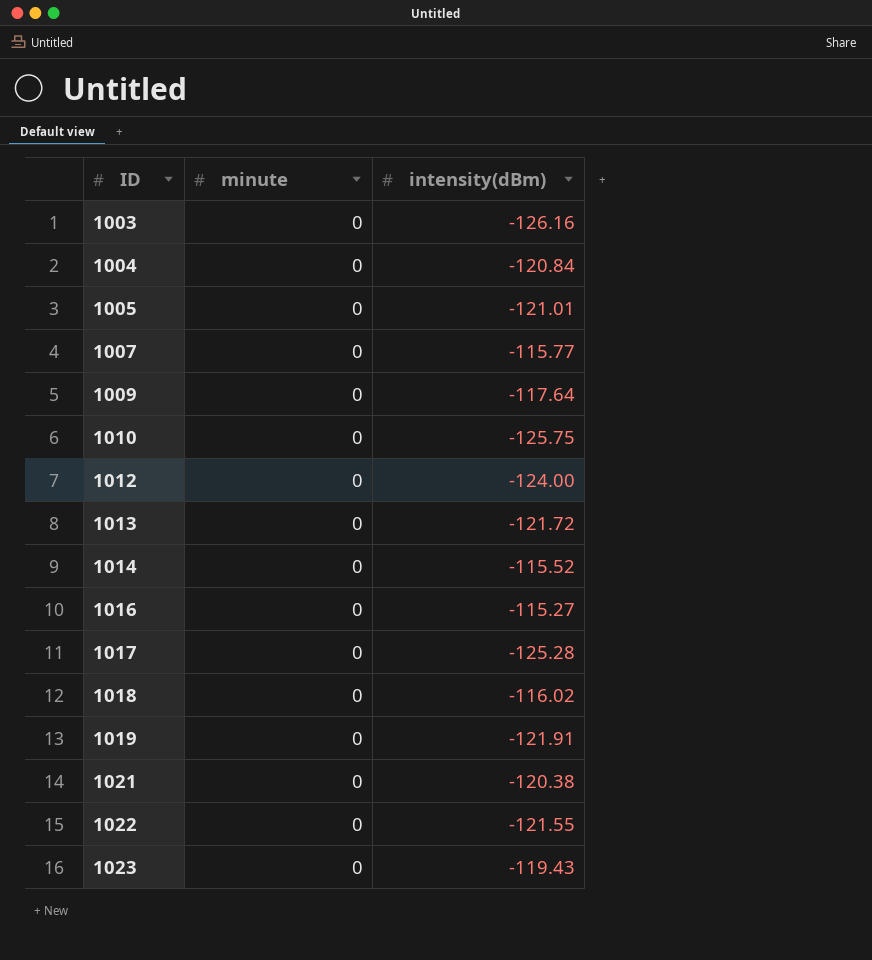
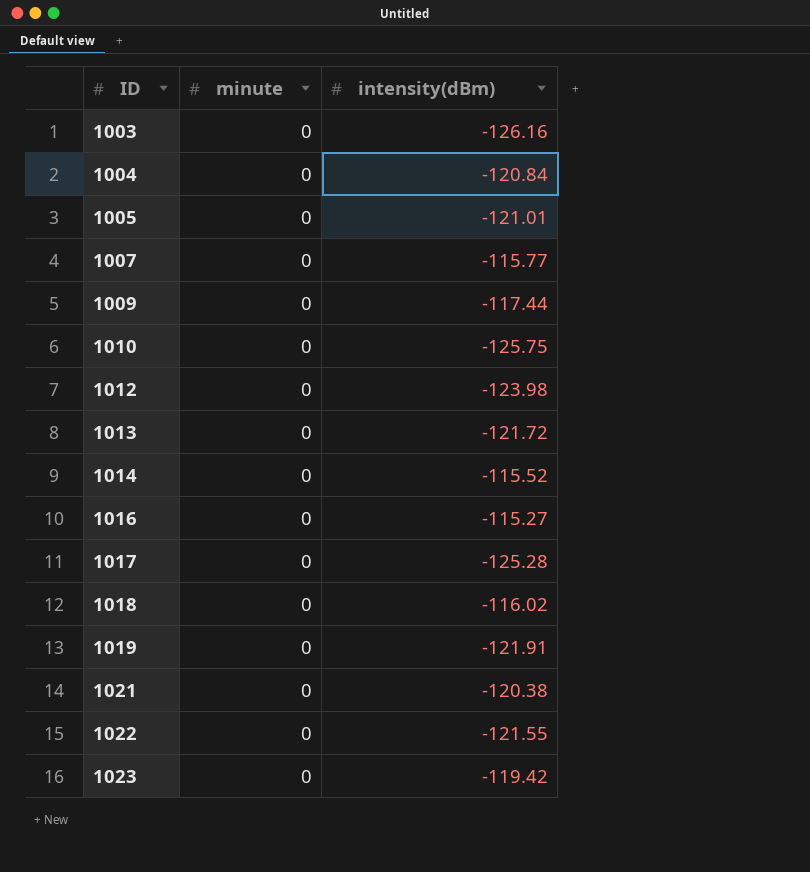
1009 | intensity(dBm): -117.64 -> -117.44
1012 | intensity(dBm): -124.00 -> -123.98
1023 | intensity(dBm): -119.43 -> -119.42

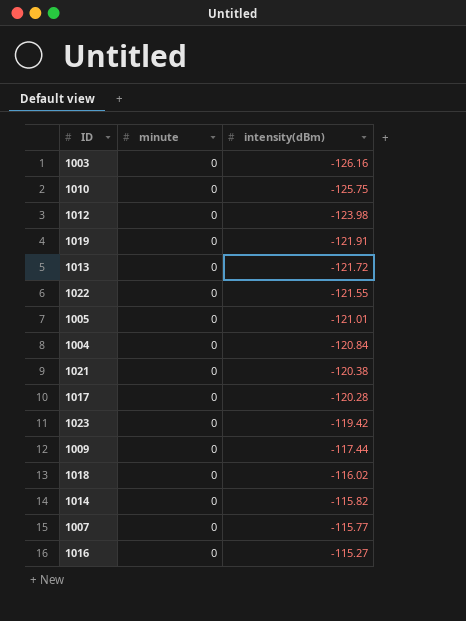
row order: ID ascending -> intensity(dBm) ascending
1017 | intensity(dBm): -125.28 -> -120.28
1014 | intensity(dBm): -115.52 -> -115.82

